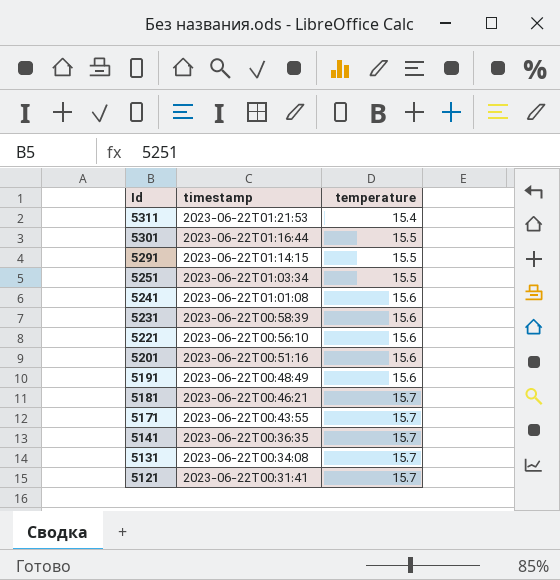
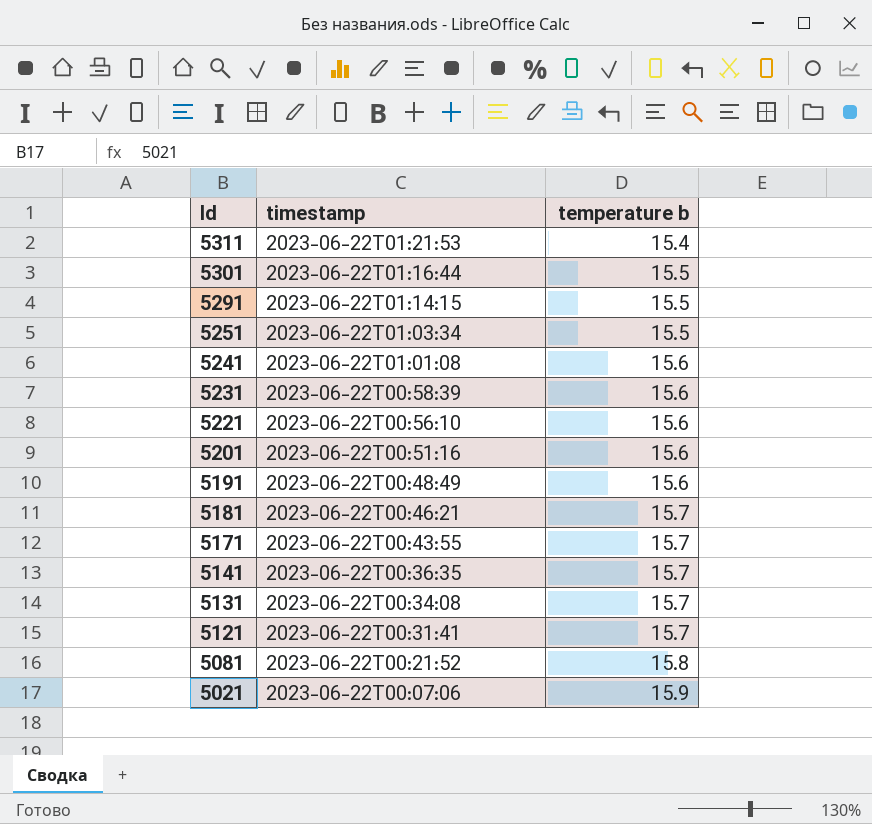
column name: temperature -> temperature b
row 5081: none -> 2023-06-22T00:21:52 | 15.8
row 5021: none -> 2023-06-22T00:07:06 | 15.9

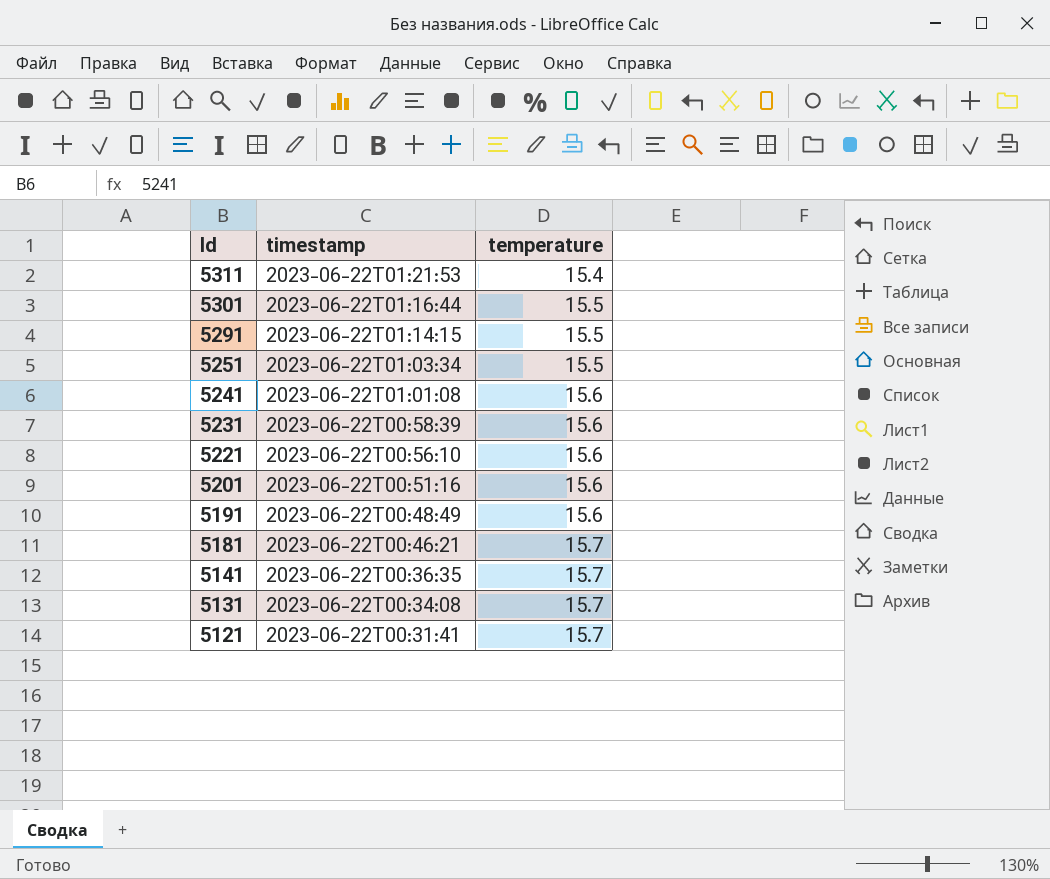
column name: temperature b -> temperature
row 5171: 2023-06-22T00:43:55 | 15.7 -> none
row 5081: 2023-06-22T00:21:52 | 15.8 -> none
row 5021: 2023-06-22T00:07:06 | 15.9 -> none

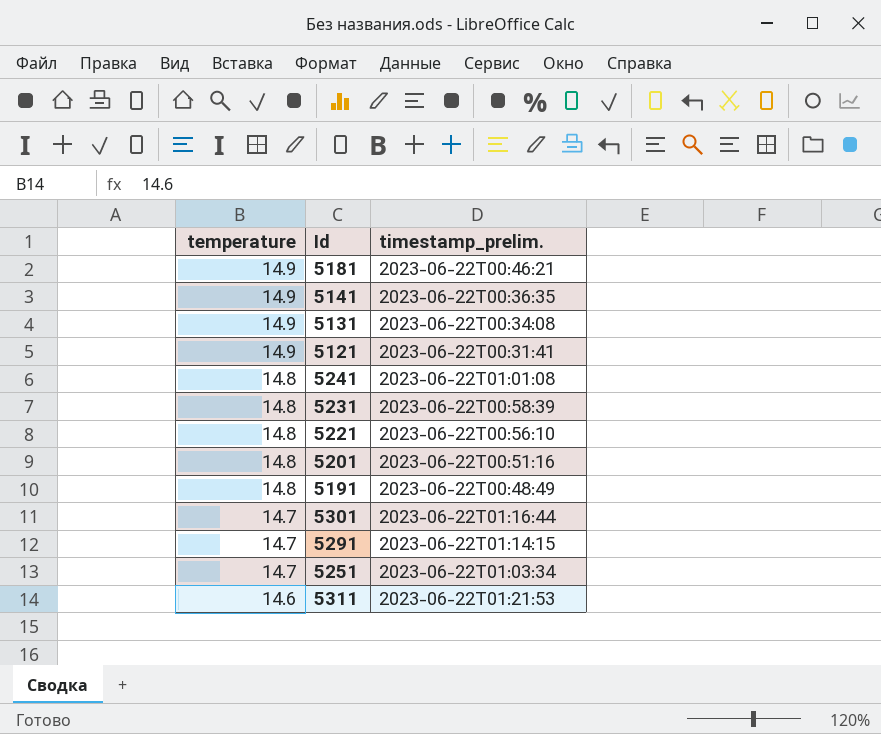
row order: Id descending -> temperature descending
column temperature | position: 3 -> 1
column name: timestamp -> timestamp_prelim.
5181 | temperature: 15.7 -> 14.9
5141 | temperature: 15.7 -> 14.9
5131 | temperature: 15.7 -> 14.9
5121 | temperature: 15.7 -> 14.9
5241 | temperature: 15.6 -> 14.8
5231 | temperature: 15.6 -> 14.8
5221 | temperature: 15.6 -> 14.8
5201 | temperature: 15.6 -> 14.8
5191 | temperature: 15.6 -> 14.8
5301 | temperature: 15.5 -> 14.7
5291 | temperature: 15.5 -> 14.7
5251 | temperature: 15.5 -> 14.7
5311 | temperature: 15.4 -> 14.6

